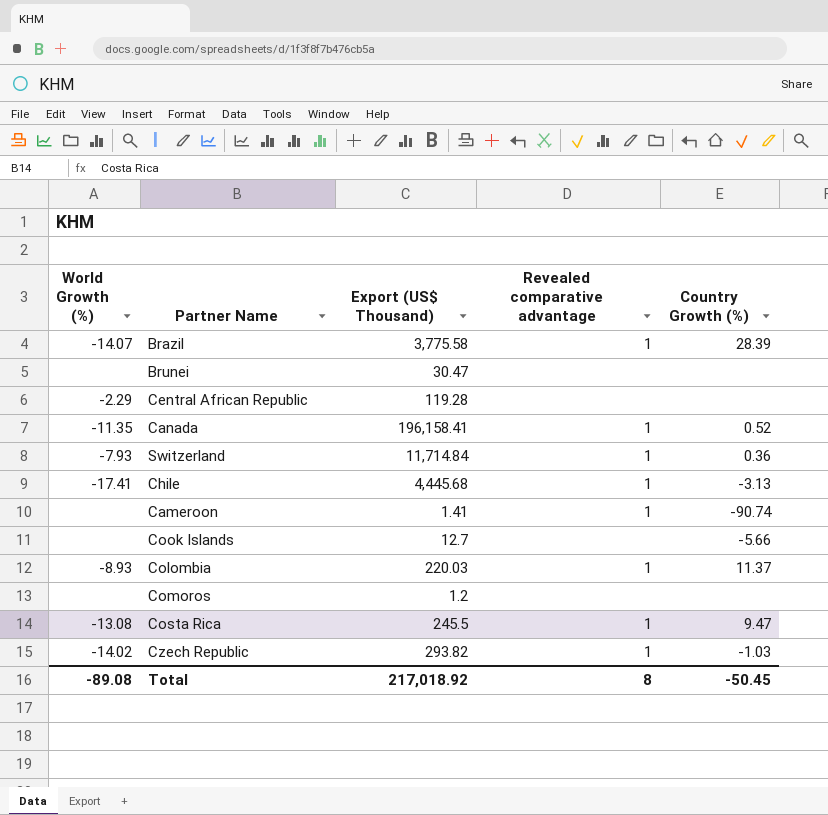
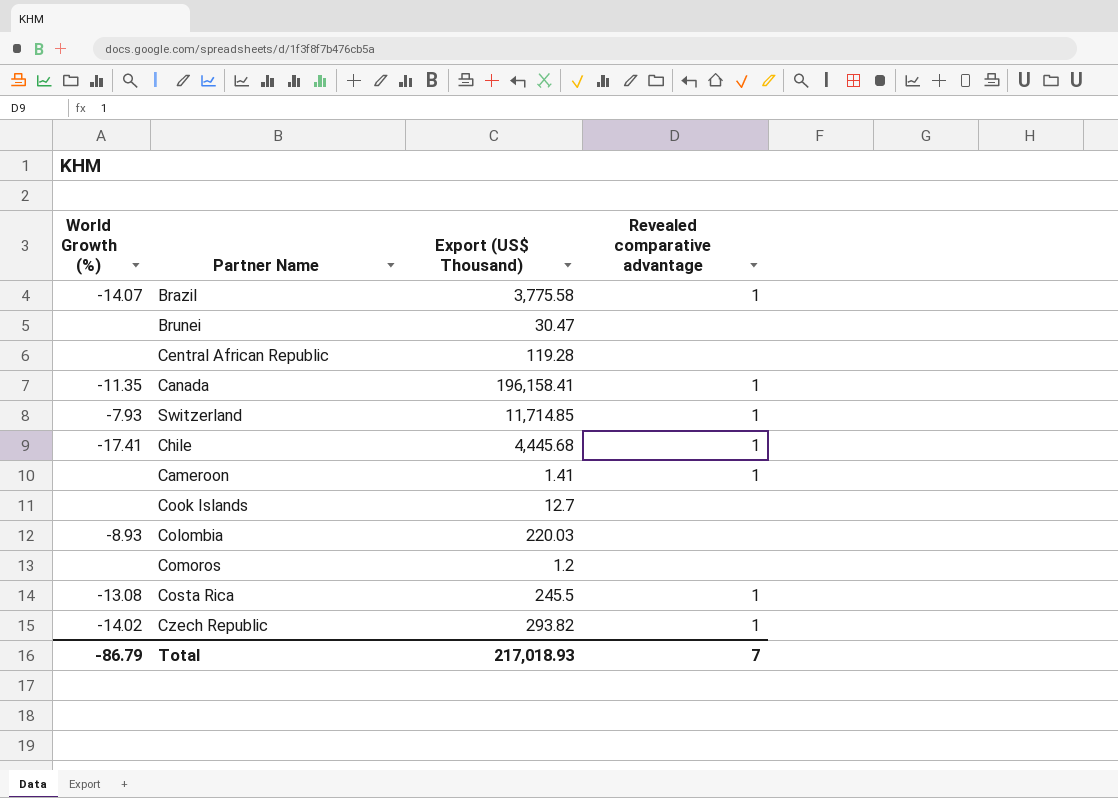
column Country Growth (%) | position: 5 -> none
Central African Republic | World Growth (%): -2.29 -> none
Switzerland | Export (US$ Thousand): 11,714.84 -> 11,714.85
Colombia | Revealed comparative advantage: 1 -> none
Total | World Growth (%): -89.08 -> -86.79
Total | Export (US$ Thousand): 217,018.92 -> 217,018.93
Total | Revealed comparative advantage: 8 -> 7

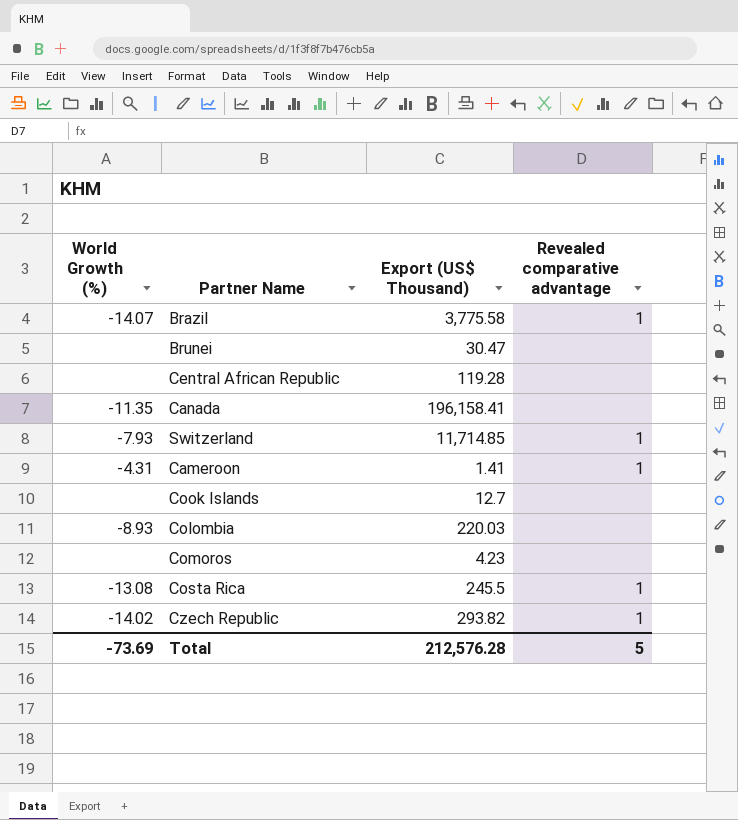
row Chile: -17.41 | 4,445.68 | 1 -> none
Canada | Revealed comparative advantage: 1 -> none
Cameroon | World Growth (%): none -> -4.31
Comoros | Export (US$ Thousand): 1.2 -> 4.23
Total | World Growth (%): -86.79 -> -73.69
Total | Export (US$ Thousand): 217,018.93 -> 212,576.28
Total | Revealed comparative advantage: 7 -> 5

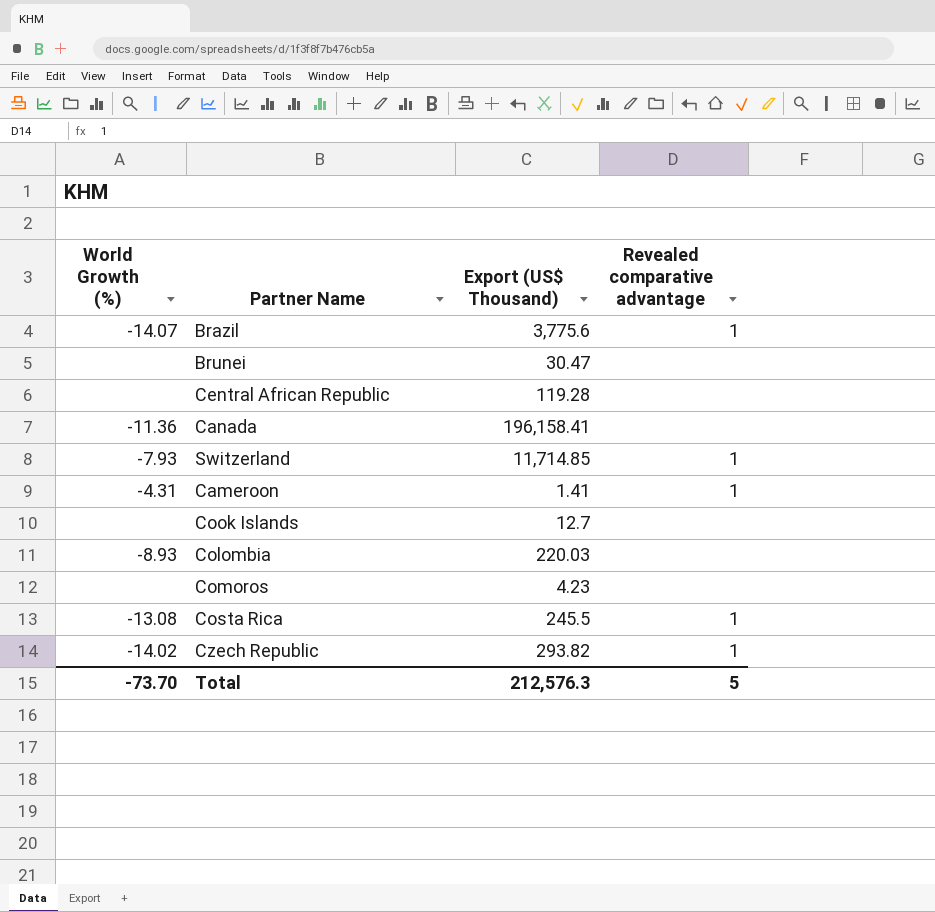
Brazil | Export (US$ Thousand): 3,775.58 -> 3,775.6
Canada | World Growth (%): -11.35 -> -11.36
Total | World Growth (%): -73.69 -> -73.70
Total | Export (US$ Thousand): 212,576.28 -> 212,576.3

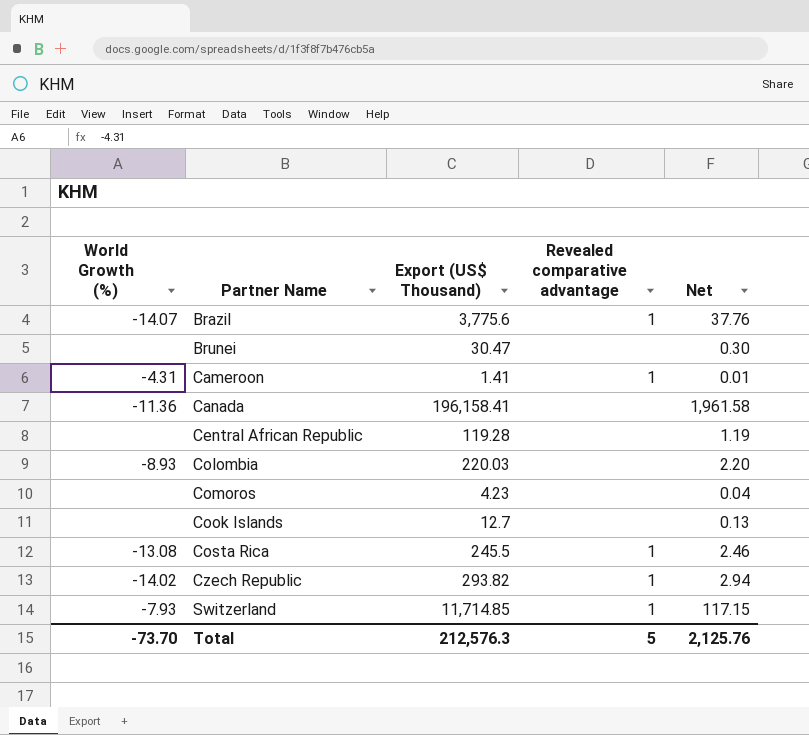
row order: none -> Partner Name ascending
column Net | formula: none -> [Export (US$ Thousand)] * 0.01

